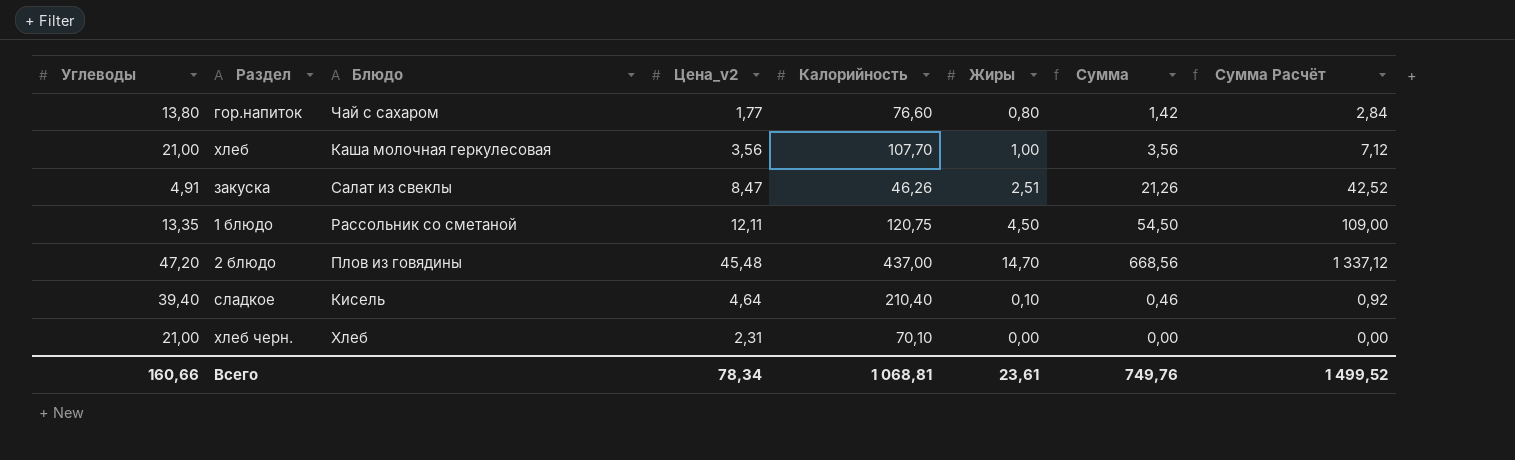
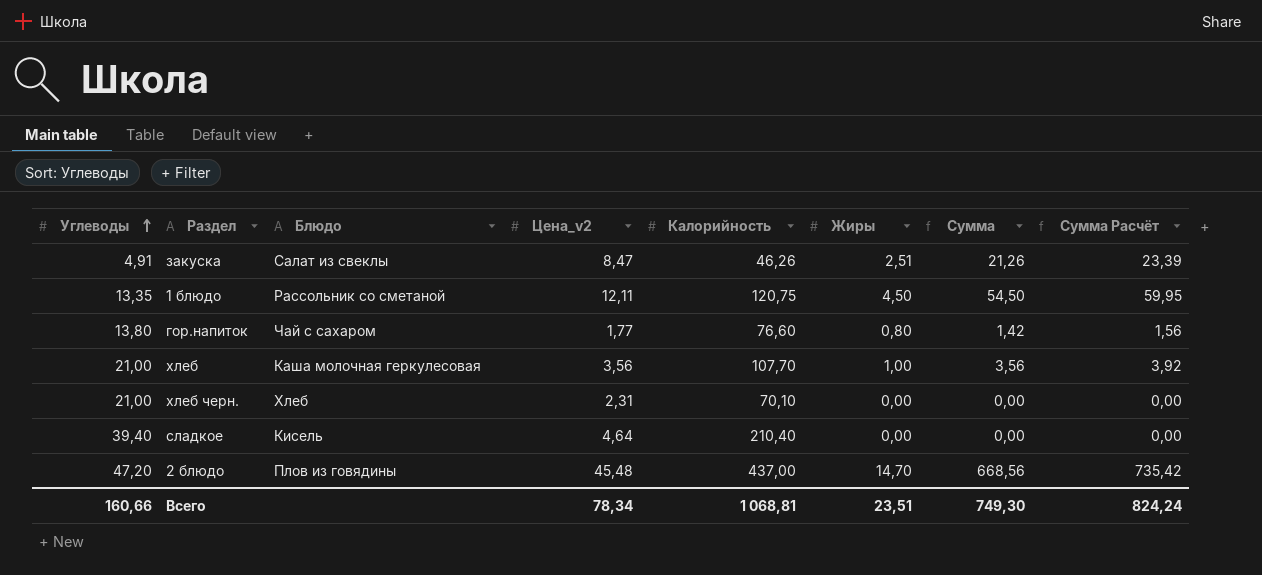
row order: none -> Углеводы ascending
column Сумма Расчёт | formula: [Сумма] * 2 -> [Сумма] * 1,1
сладкое | Жиры: 0,10 -> 0,00
сладкое | Сумма: 0,46 -> 0,00
Всего | Жиры: 23,61 -> 23,51
Всего | Сумма: 749,76 -> 749,30
Всего | Сумма Расчёт: 1 499,52 -> 824,24

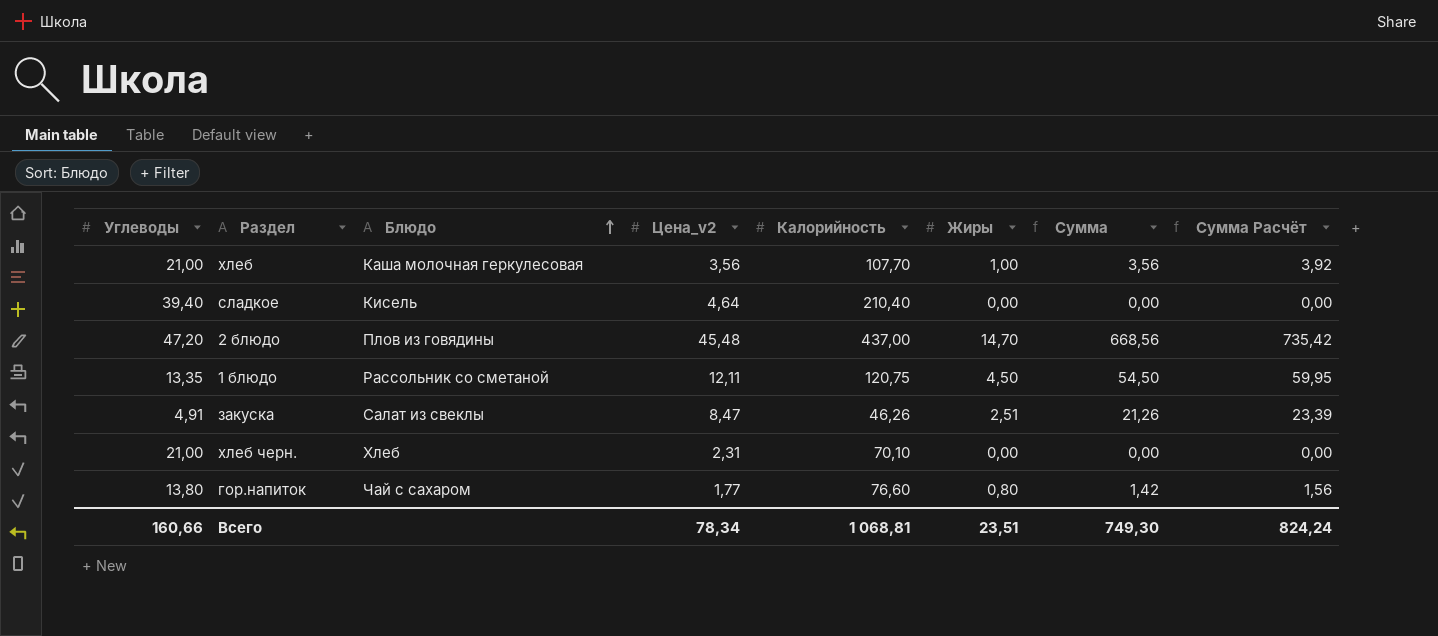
row order: Углеводы ascending -> Блюдо ascending

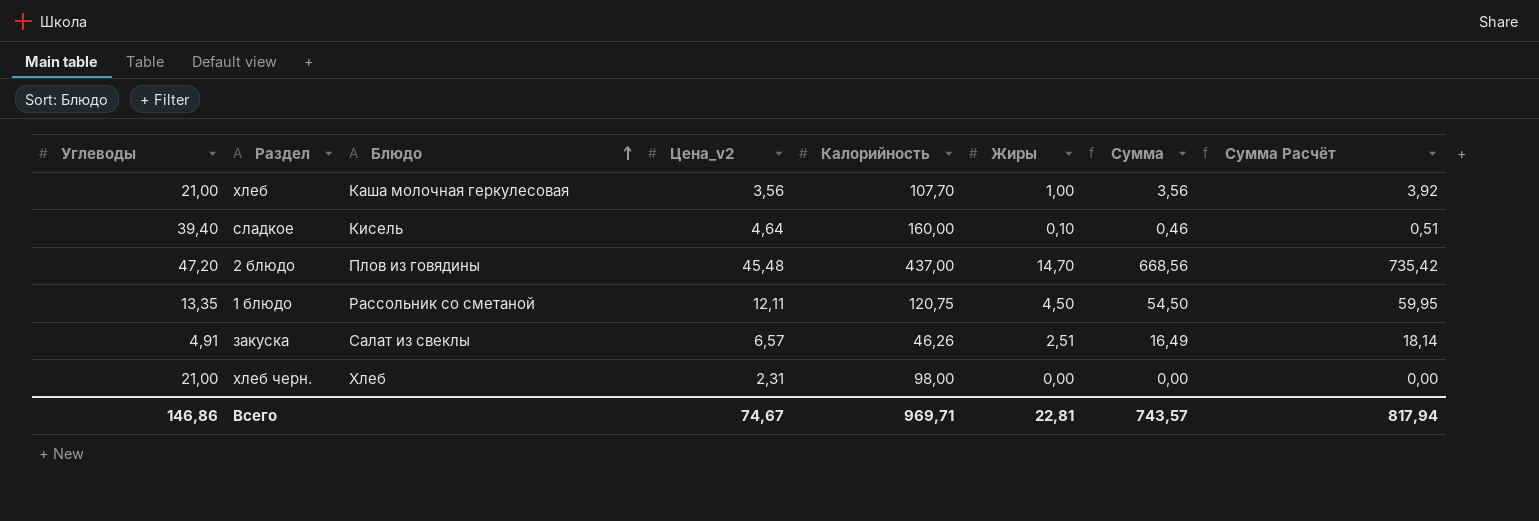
row гор.напиток: 13,80 | Чай с сахаром | 1,77 | 76,60 | 0,80 | 1,42 | 1,56 -> none
сладкое | Калорийность: 210,40 -> 160,00
сладкое | Жиры: 0,00 -> 0,10
сладкое | Сумма: 0,00 -> 0,46
сладкое | Сумма Расчёт: 0,00 -> 0,51
закуска | Цена_v2: 8,47 -> 6,57
закуска | Сумма: 21,26 -> 16,49
закуска | Сумма Расчёт: 23,39 -> 18,14
хлеб черн. | Калорийность: 70,10 -> 98,00
Всего | Углеводы: 160,66 -> 146,86
Всего | Цена_v2: 78,34 -> 74,67
Всего | Калорийность: 1 068,81 -> 969,71
Всего | Жиры: 23,51 -> 22,81
Всего | Сумма: 749,30 -> 743,57
Всего | Сумма Расчёт: 824,24 -> 817,94

